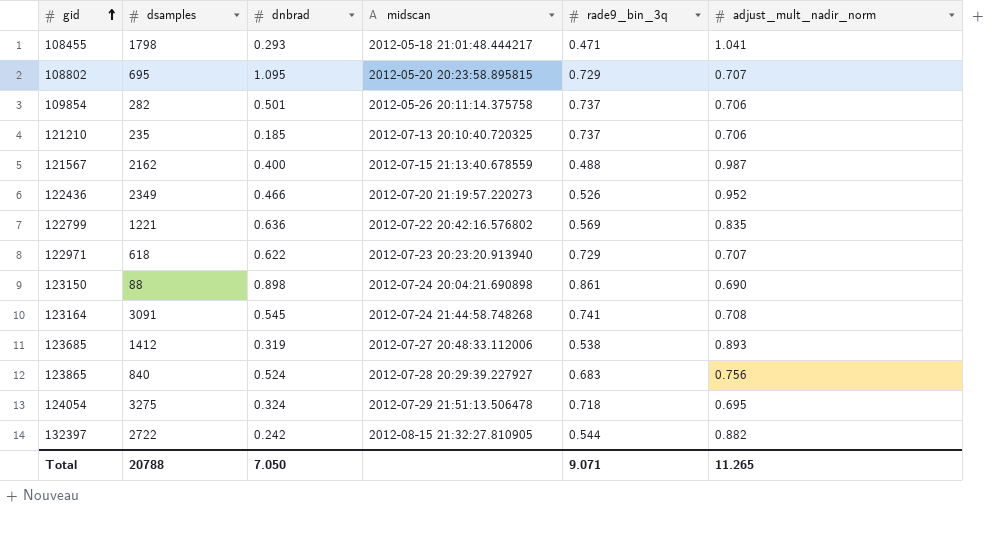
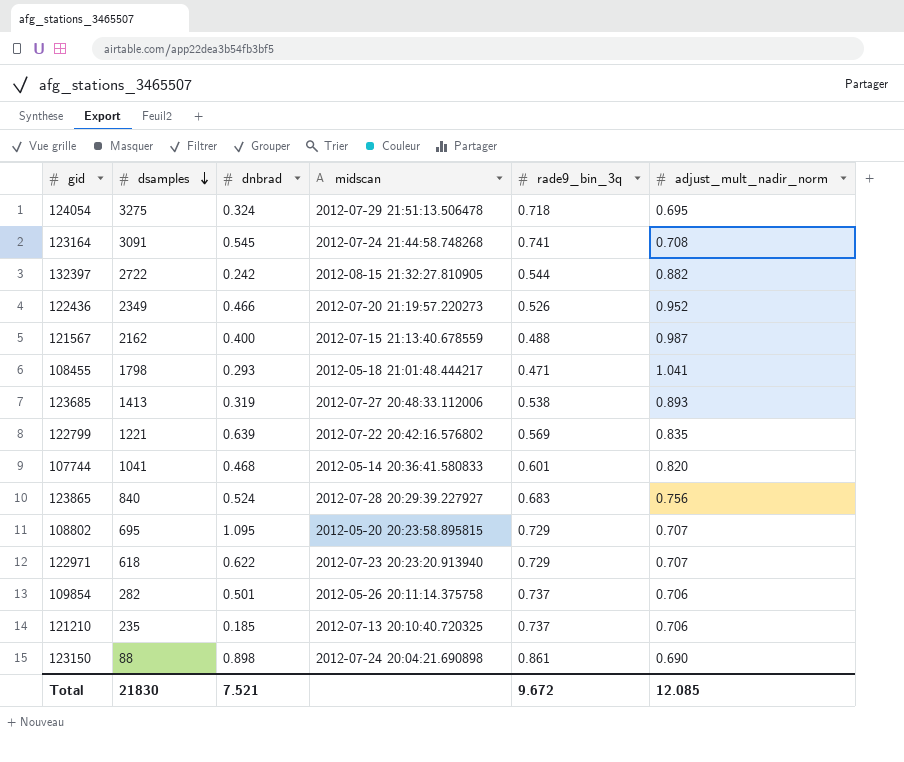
row order: gid ascending -> dsamples descending
123685 | dsamples: 1412 -> 1413
122799 | dnbrad: 0.636 -> 0.639
row 107744: none -> 1041 | 0.468 | 2012-05-14 20:36:41.580833 | 0.601 | 0.820
Total | dsamples: 20788 -> 21830
Total | dnbrad: 7.050 -> 7.521
Total | rade9_bin_3q: 9.071 -> 9.672
Total | adjust_mult_nadir_norm: 11.265 -> 12.085

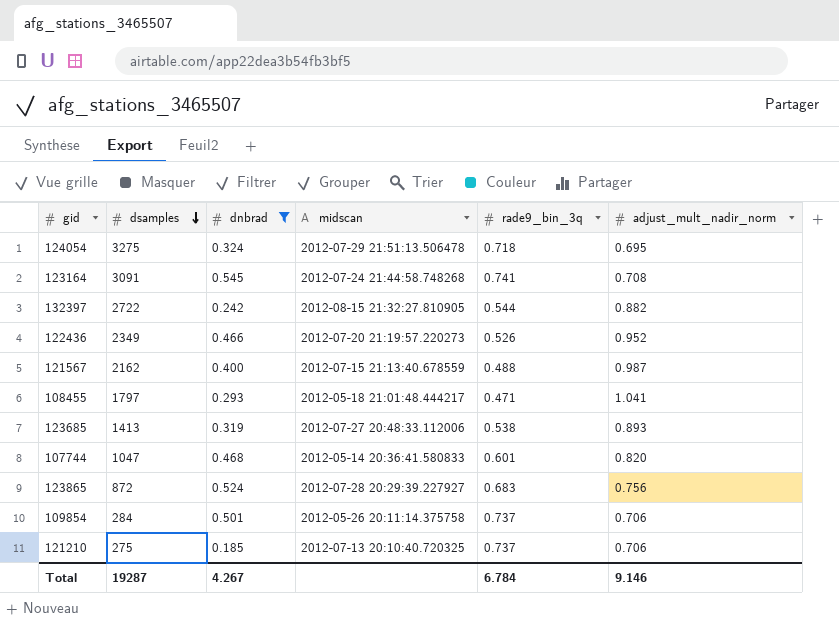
filter: none -> dnbrad <= 0.545
108455 | dsamples: 1798 -> 1797
107744 | dsamples: 1041 -> 1047
123865 | dsamples: 840 -> 872
109854 | dsamples: 282 -> 284
121210 | dsamples: 235 -> 275
Total | dsamples: 21830 -> 19287
Total | dnbrad: 7.521 -> 4.267
Total | rade9_bin_3q: 9.672 -> 6.784
Total | adjust_mult_nadir_norm: 12.085 -> 9.146

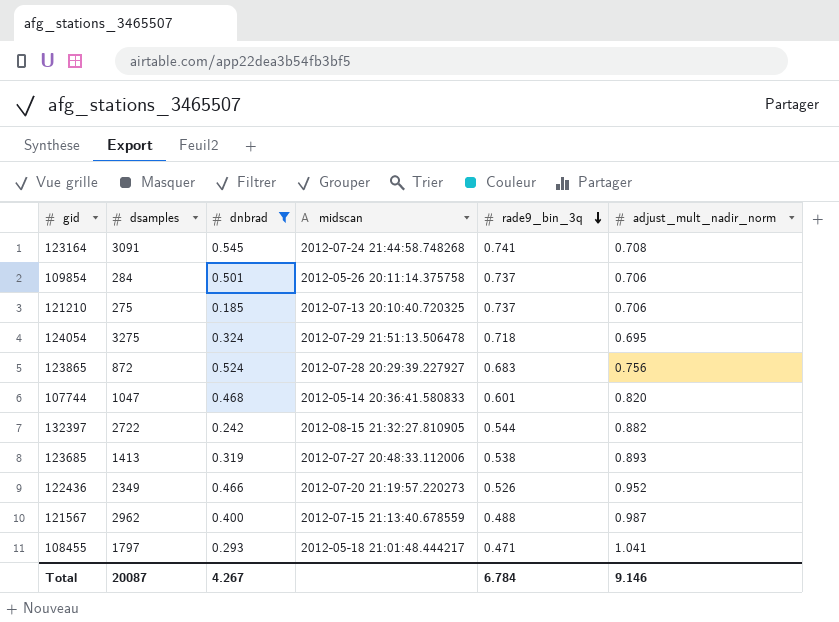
row order: dsamples descending -> rade9_bin_3q descending
121567 | dsamples: 2162 -> 2962
Total | dsamples: 19287 -> 20087

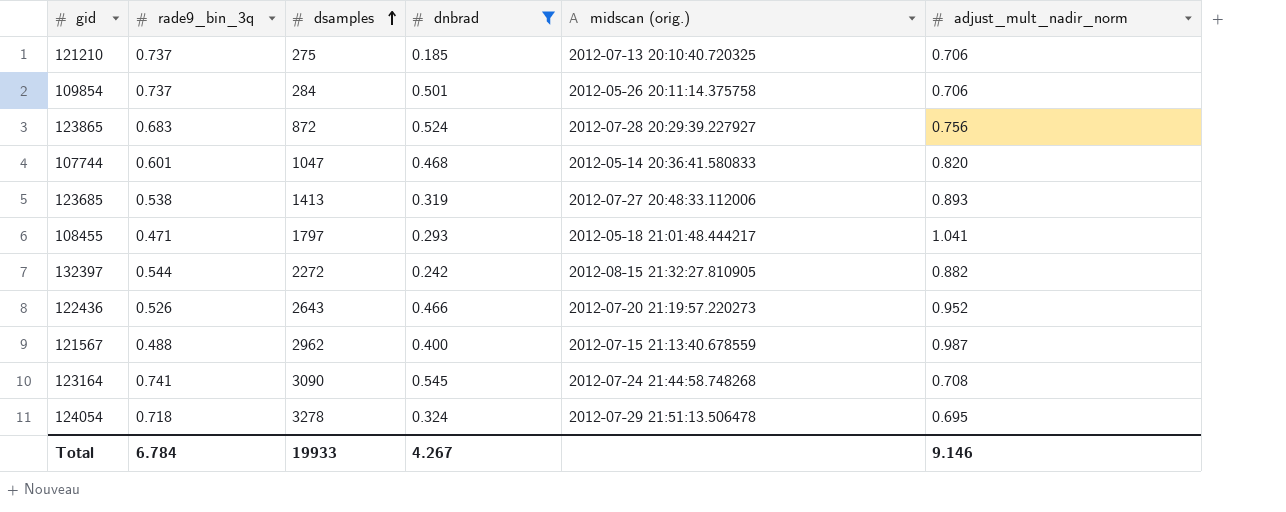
row order: rade9_bin_3q descending -> dsamples ascending
column rade9_bin_3q | position: 5 -> 2
column name: midscan -> midscan (orig.)
132397 | dsamples: 2722 -> 2272
122436 | dsamples: 2349 -> 2643
123164 | dsamples: 3091 -> 3090
124054 | dsamples: 3275 -> 3278
Total | dsamples: 20087 -> 19933

